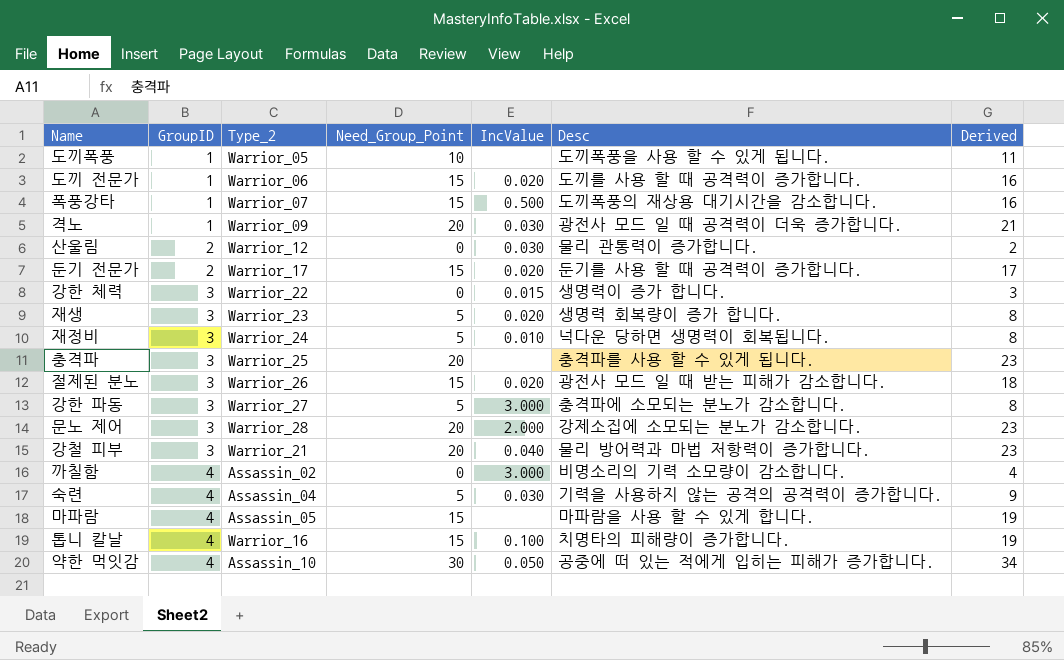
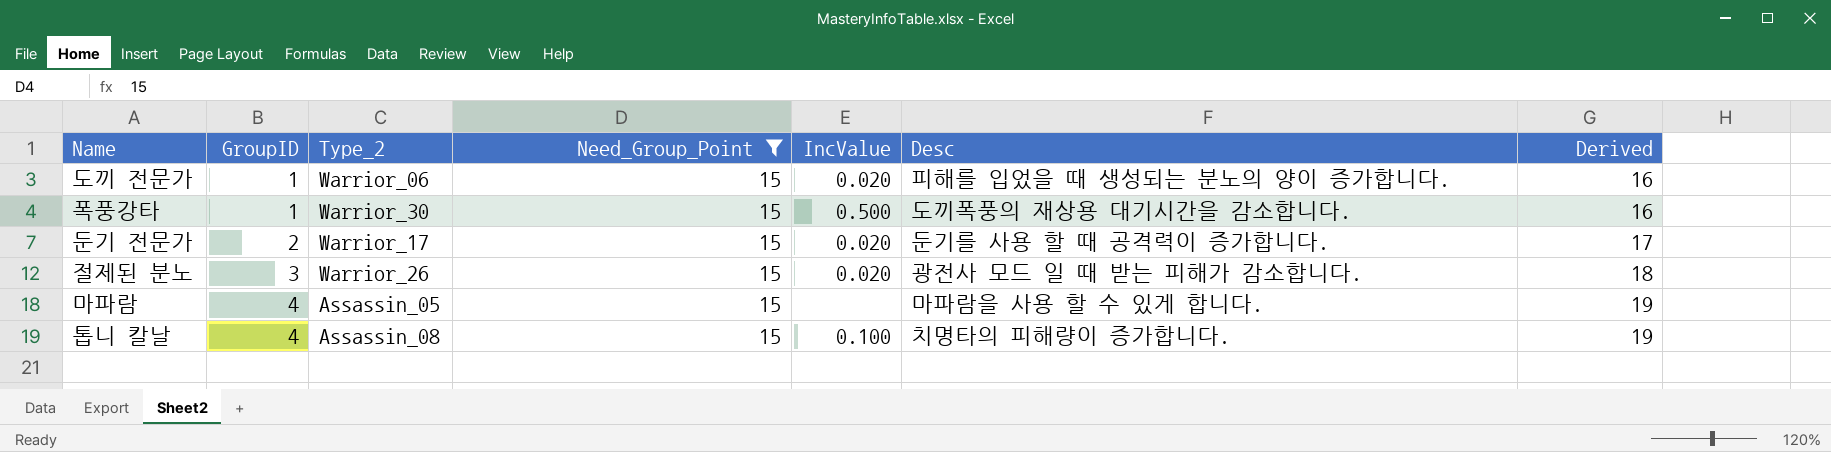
filter: none -> Need_Group_Point = 15
도끼 전문가 | Desc: 도끼를 사용 할 때 공격력이 증가합니다. -> 피해를 입었을 때 생성되는 분노의 양이 증가합니다.
폭풍강타 | Type_2: Warrior_07 -> Warrior_30
톱니 칼날 | Type_2: Warrior_16 -> Assassin_08

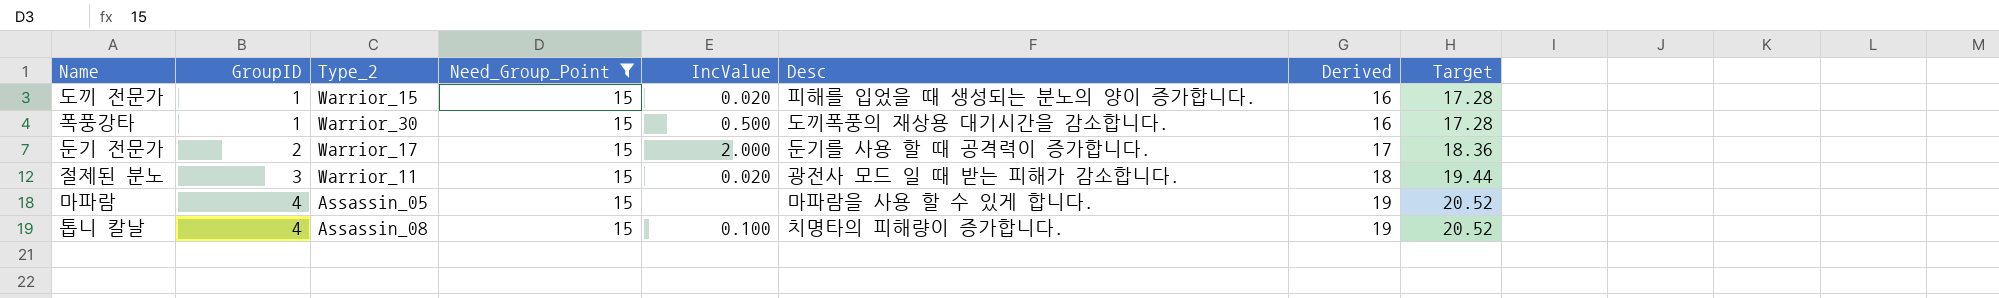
column Target | formula: none -> [Derived] * 1.08
도끼 전문가 | Type_2: Warrior_06 -> Warrior_15
둔기 전문가 | IncValue: 0.020 -> 2.000
절제된 분노 | Type_2: Warrior_26 -> Warrior_11

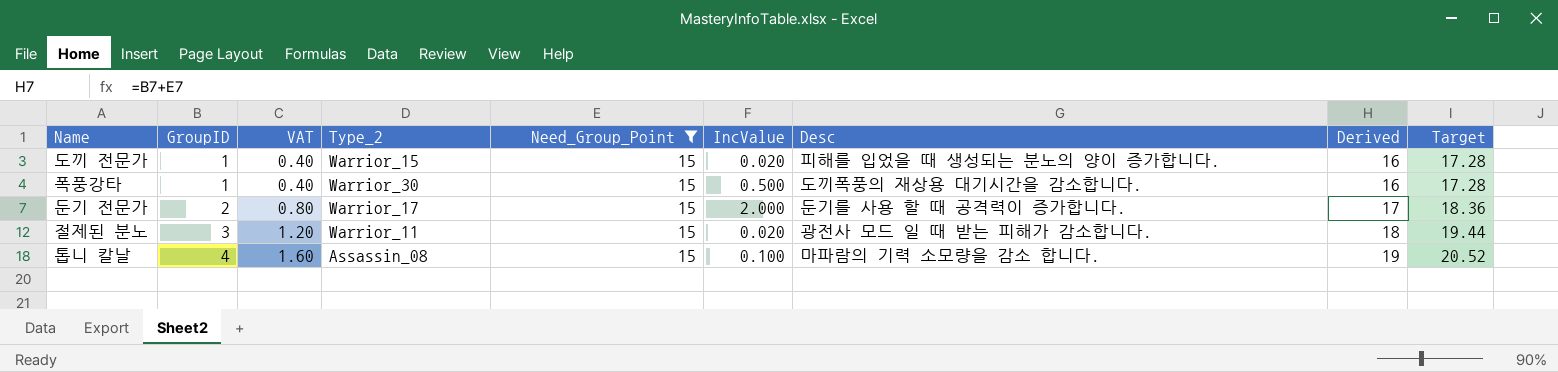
column VAT | formula: none -> [GroupID] * 0.4
row 마파람: 4 | Assassin_05 | 15 | none | 마파람을 사용 할 수 있게 합니다. | 19 | 20.52 -> none
톱니 칼날 | Desc: 치명타의 피해량이 증가합니다. -> 마파람의 기력 소모량을 감소 합니다.

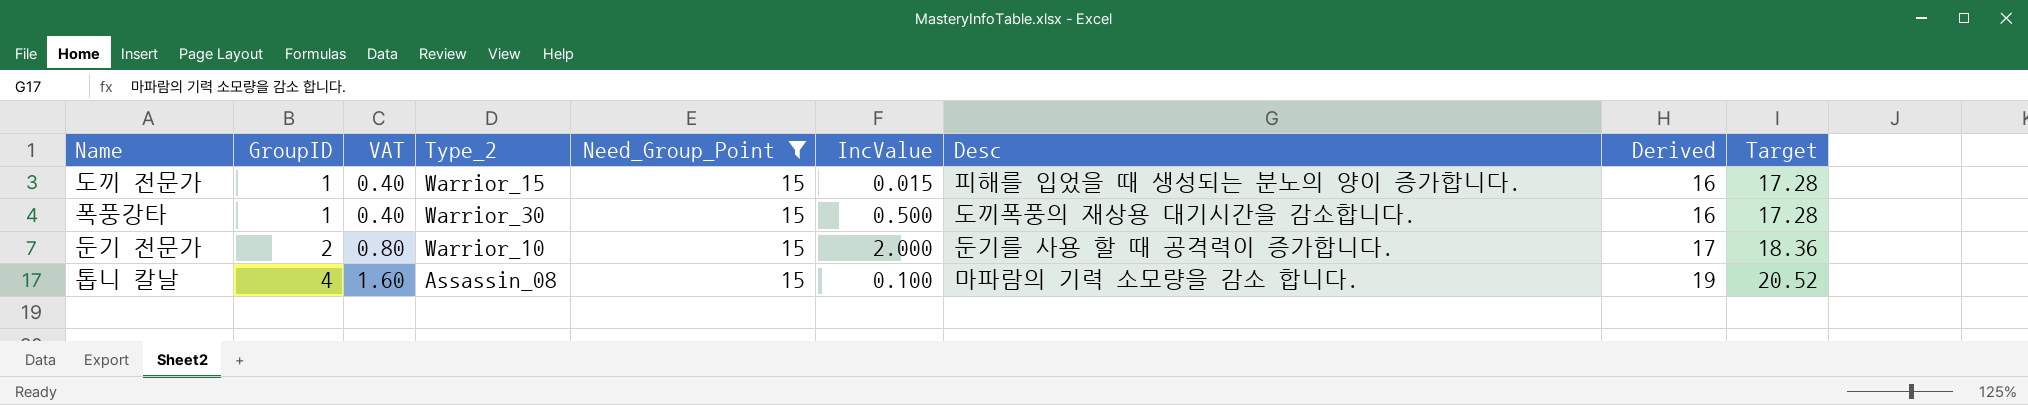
row 절제된 분노: 3 | 1.20 | Warrior_11 | 15 | 0.020 | 광전사 모드 일 때 받는 피해가 감소합니다. | 18 | 19.44 -> none
도끼 전문가 | IncValue: 0.020 -> 0.015
둔기 전문가 | Type_2: Warrior_17 -> Warrior_10

